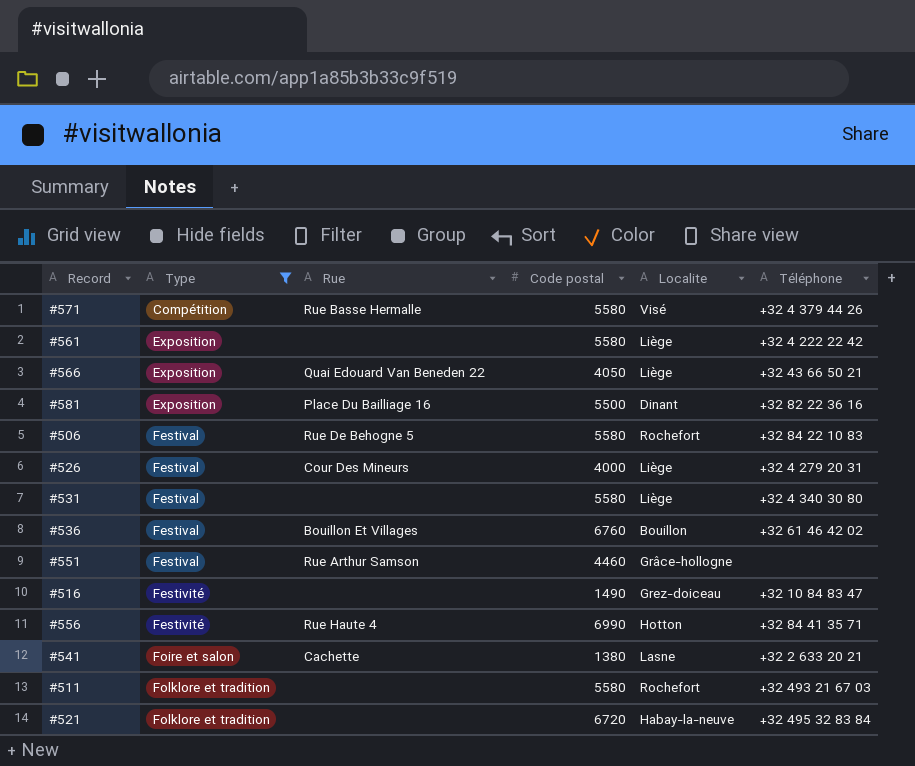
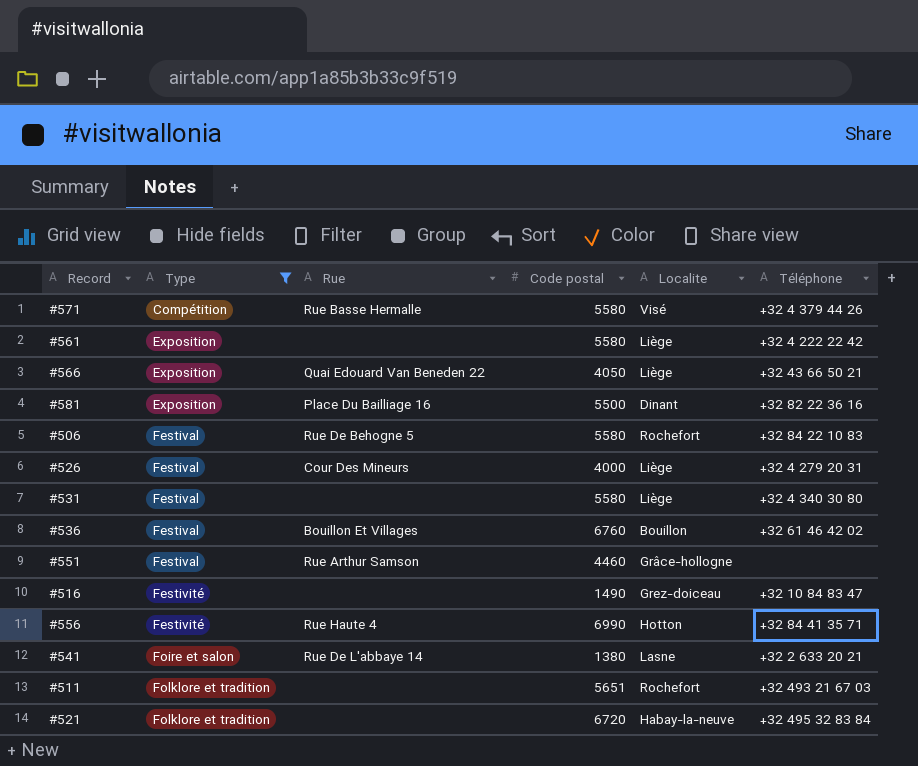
#541 | Rue: Cachette -> Rue De L'abbaye 14
#511 | Code postal: 5580 -> 5651

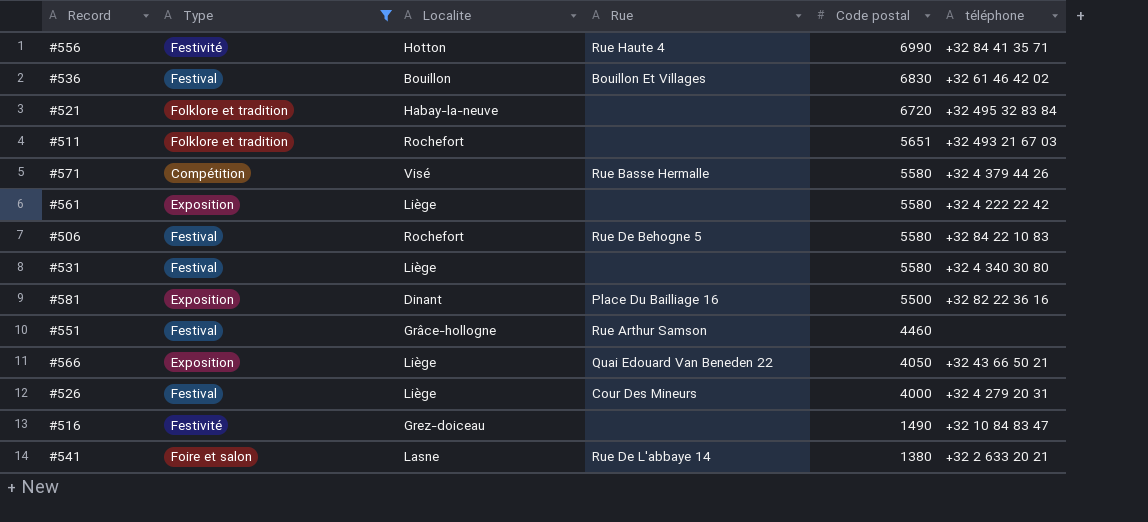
row order: Type ascending -> Code postal descending
column Localite | position: 5 -> 3
column name: Téléphone -> téléphone
#536 | Code postal: 6760 -> 6830

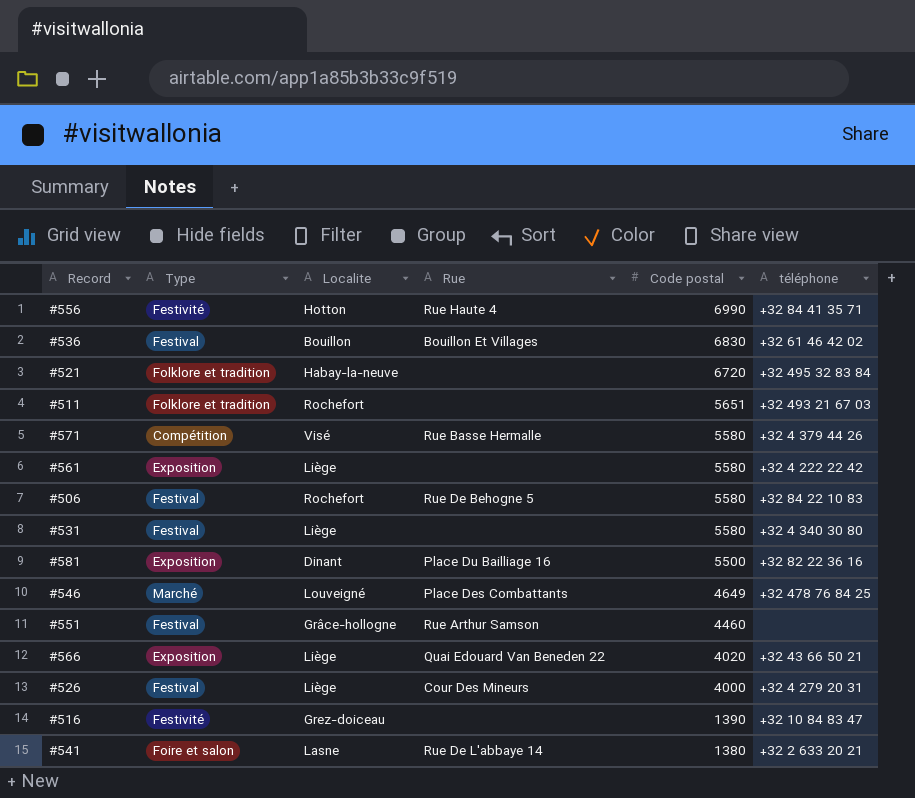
filter: Type != Marché -> none
#566 | Code postal: 4050 -> 4020
#516 | Code postal: 1490 -> 1390

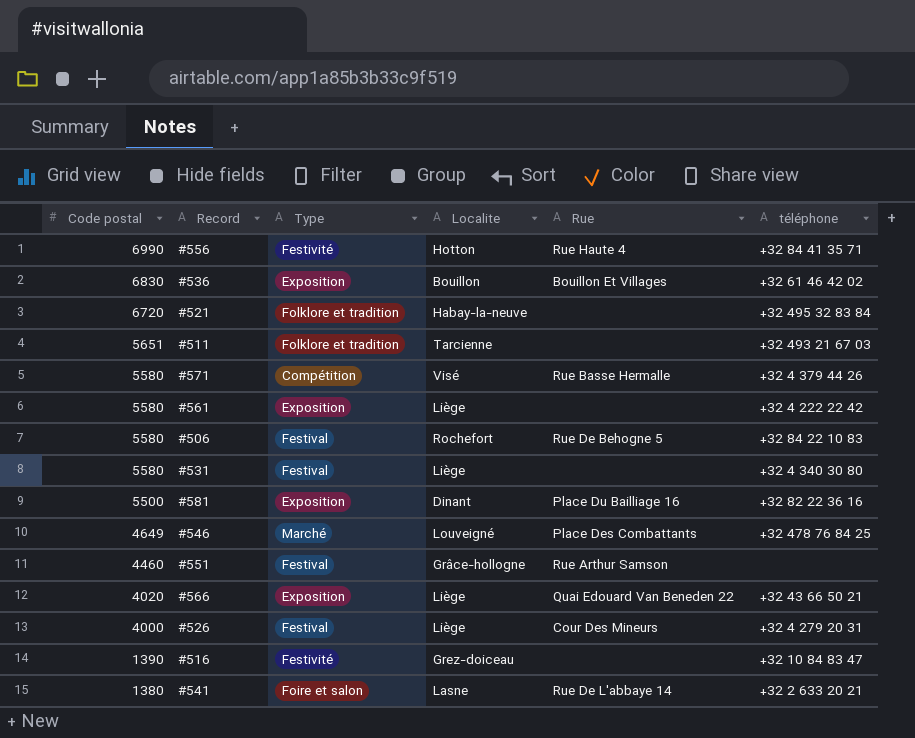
column Code postal | position: 5 -> 1
#536 | Type: Festival -> Exposition
#511 | Localite: Rochefort -> Tarcienne

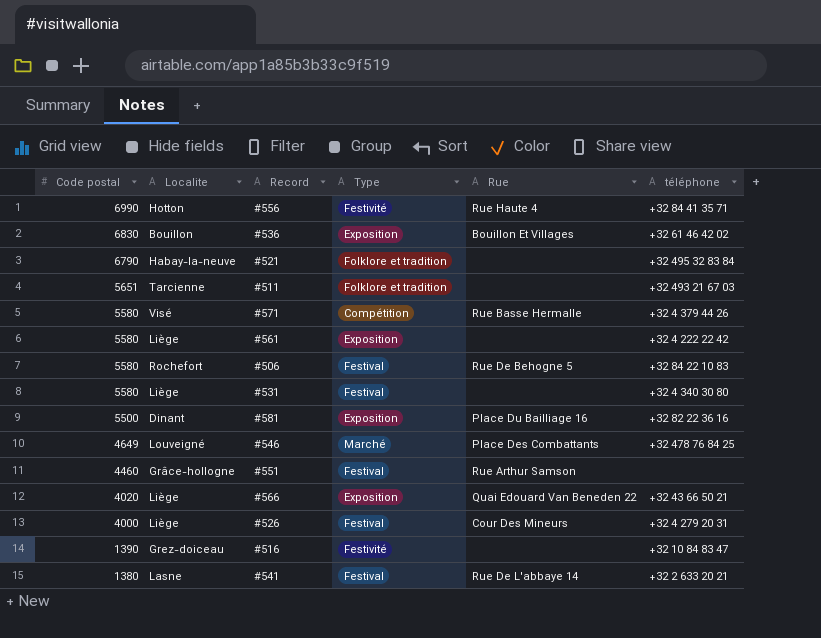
column Localite | position: 4 -> 2
#521 | Code postal: 6720 -> 6790
#541 | Type: Foire et salon -> Festival

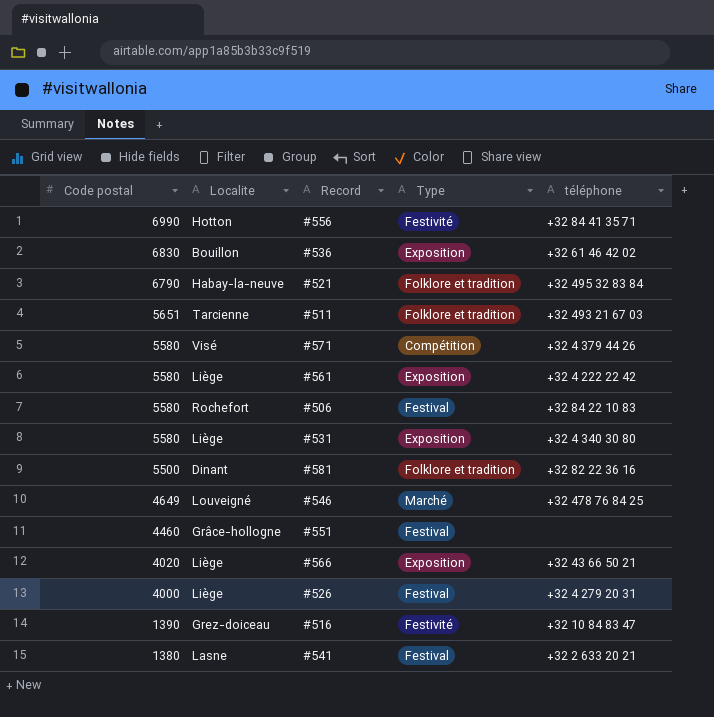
column Rue | position: 5 -> none
#531 | Type: Festival -> Exposition
#581 | Type: Exposition -> Folklore et tradition

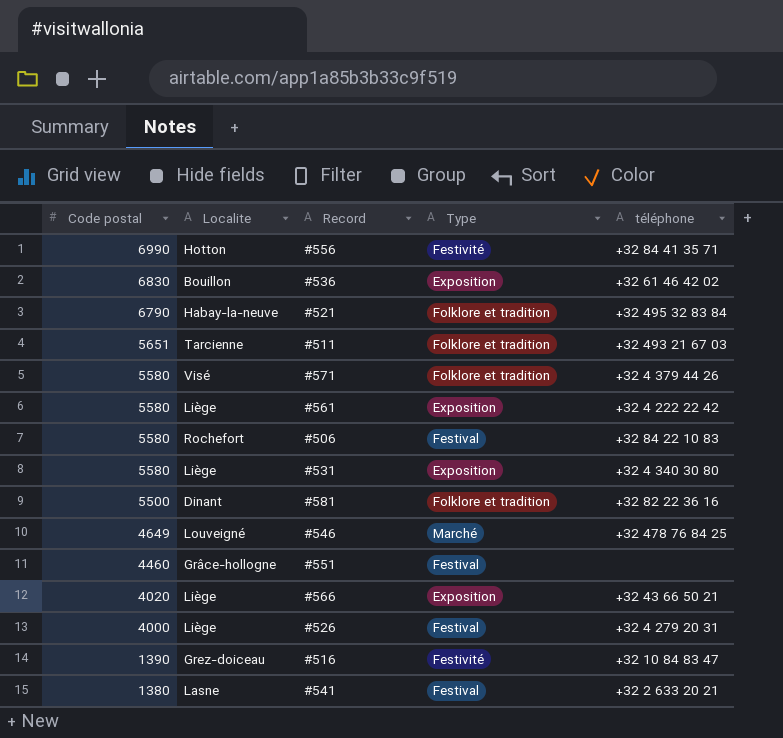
#571 | Type: Compétition -> Folklore et tradition

